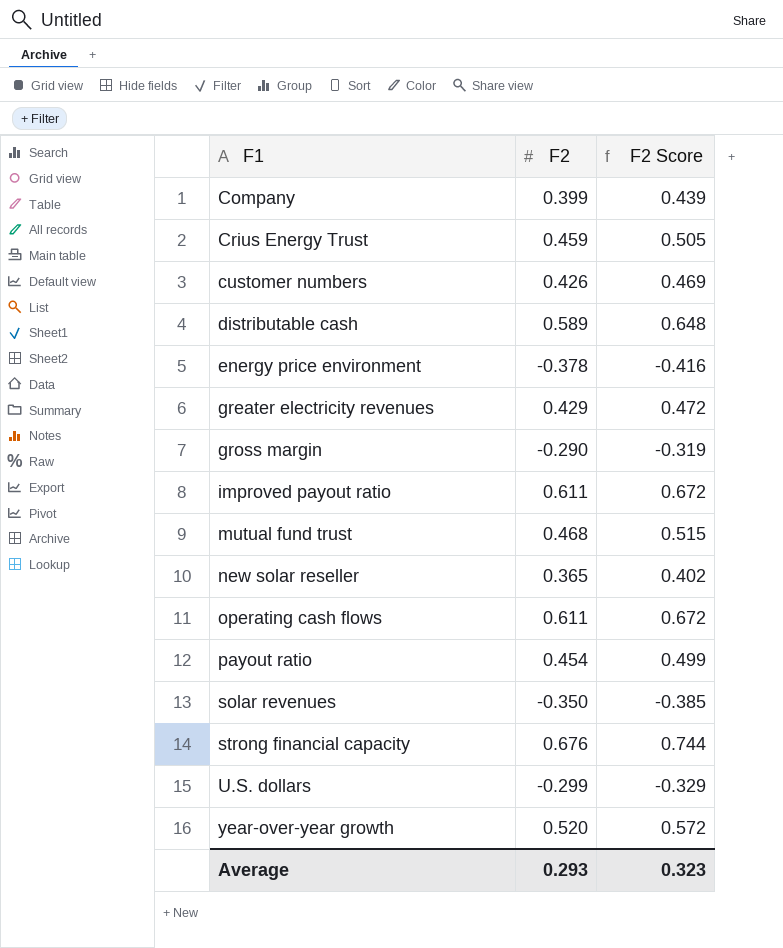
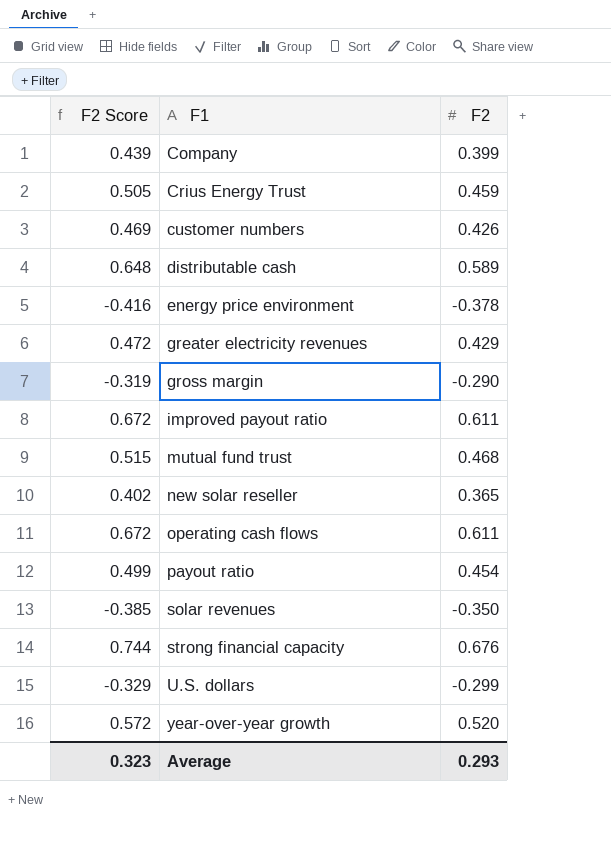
column F2 Score | position: 3 -> 1

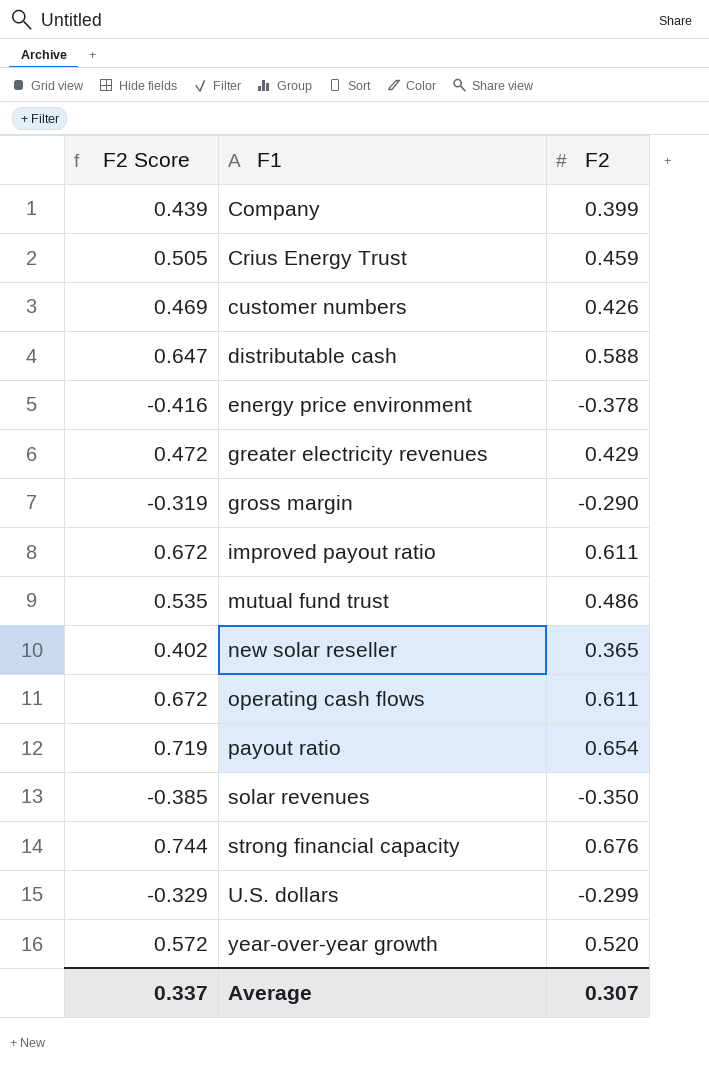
distributable cash | F2 Score: 0.648 -> 0.647
distributable cash | F2: 0.589 -> 0.588
mutual fund trust | F2 Score: 0.515 -> 0.535
mutual fund trust | F2: 0.468 -> 0.486
payout ratio | F2 Score: 0.499 -> 0.719
payout ratio | F2: 0.454 -> 0.654
Average | F2 Score: 0.323 -> 0.337
Average | F2: 0.293 -> 0.307

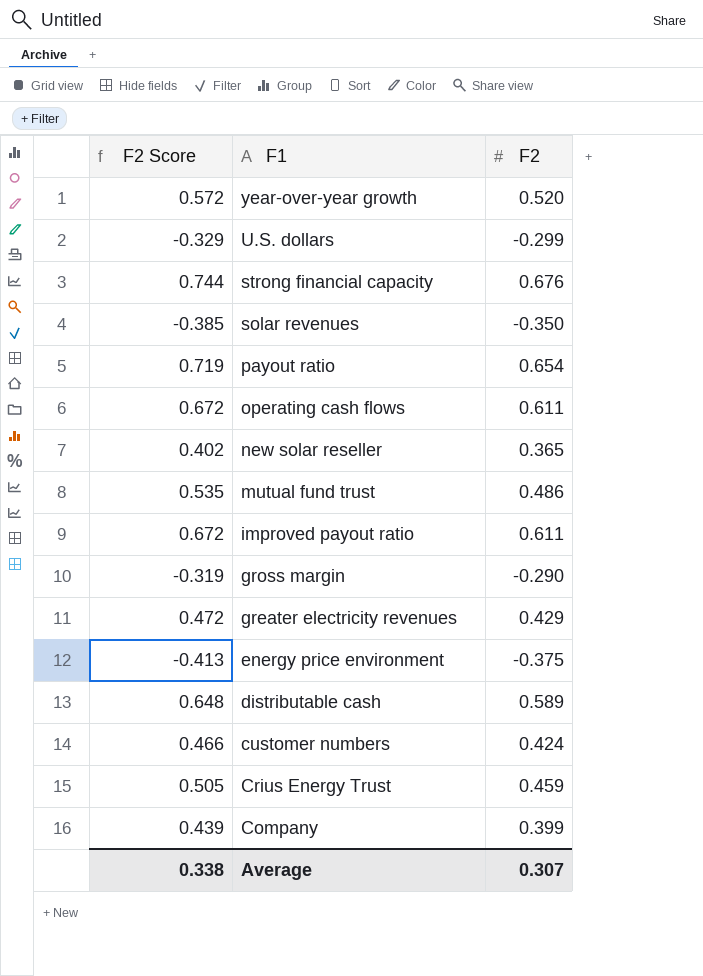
row order: F1 ascending -> F1 descending
energy price environment | F2 Score: -0.416 -> -0.413
energy price environment | F2: -0.378 -> -0.375
distributable cash | F2 Score: 0.647 -> 0.648
distributable cash | F2: 0.588 -> 0.589
customer numbers | F2 Score: 0.469 -> 0.466
customer numbers | F2: 0.426 -> 0.424
Average | F2 Score: 0.337 -> 0.338

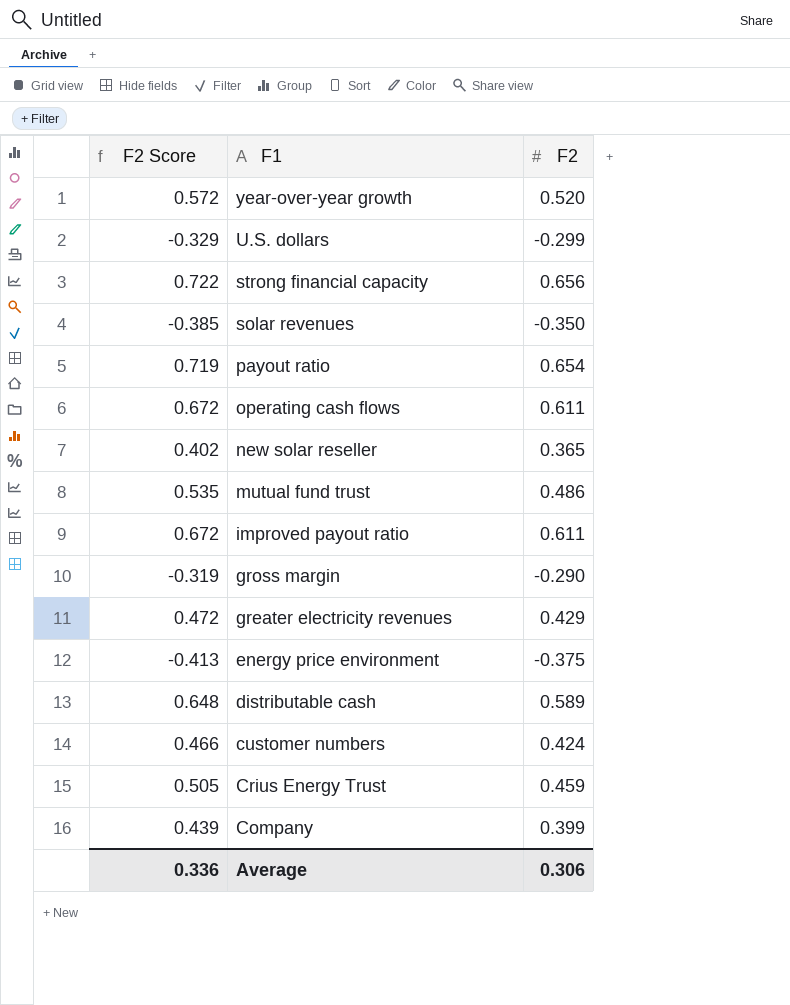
strong financial capacity | F2 Score: 0.744 -> 0.722
strong financial capacity | F2: 0.676 -> 0.656
Average | F2 Score: 0.338 -> 0.336
Average | F2: 0.307 -> 0.306

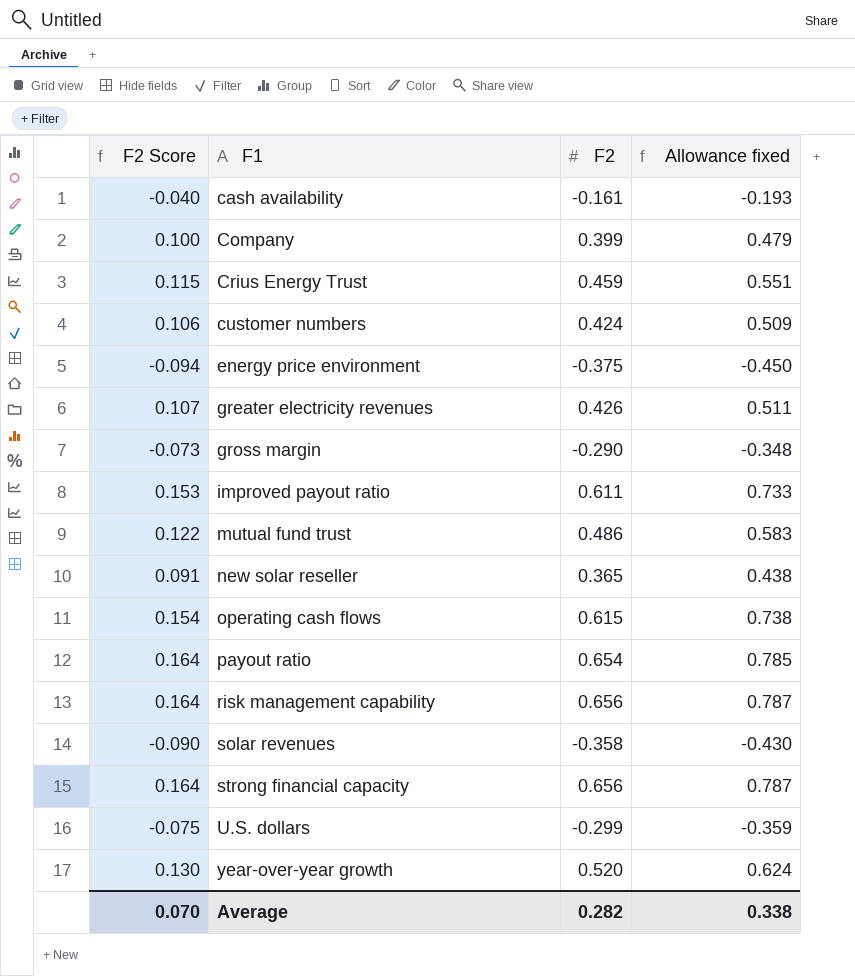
row order: F1 descending -> F1 ascending
column F2 Score | formula: [F2] * 1.1 -> [F2] * 0.25
column Allowance fixed | formula: none -> [F2] * 1.2
row distributable cash: 0.648 | 0.589 -> none
row cash availability: none -> -0.040 | -0.161 | -0.193
greater electricity revenues | F2: 0.429 -> 0.426
operating cash flows | F2: 0.611 -> 0.615
row risk management capability: none -> 0.164 | 0.656 | 0.787
solar revenues | F2: -0.350 -> -0.358
Average | F2 Score: 0.336 -> 0.070
Average | F2: 0.306 -> 0.282

